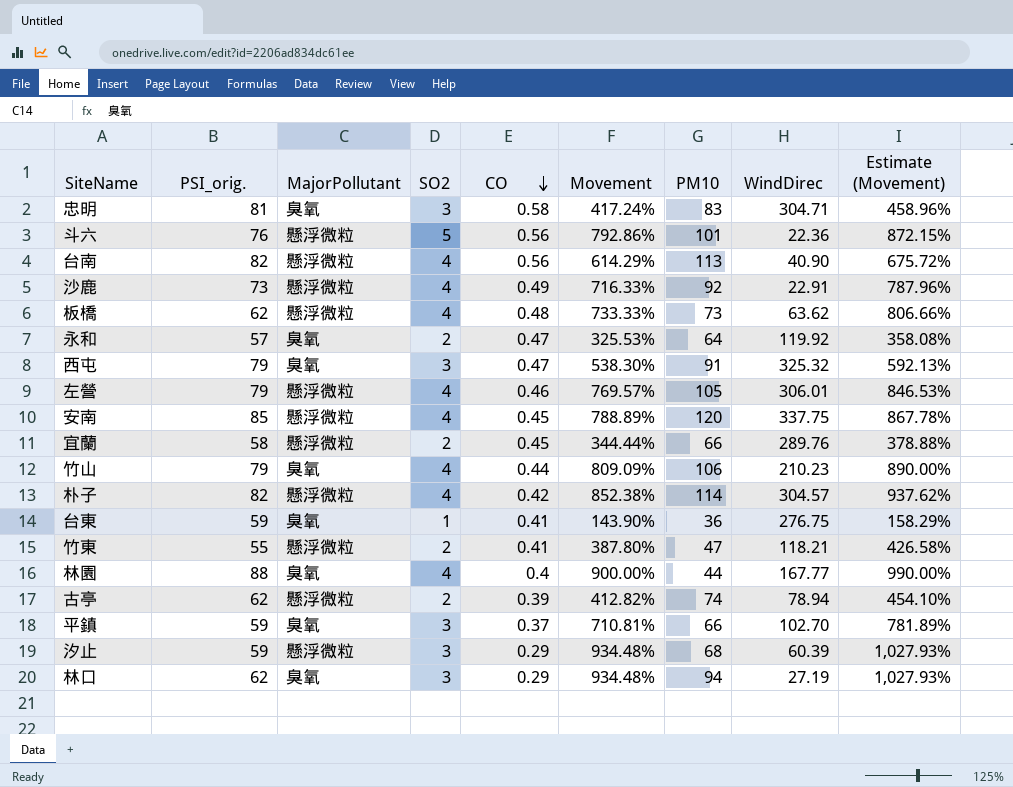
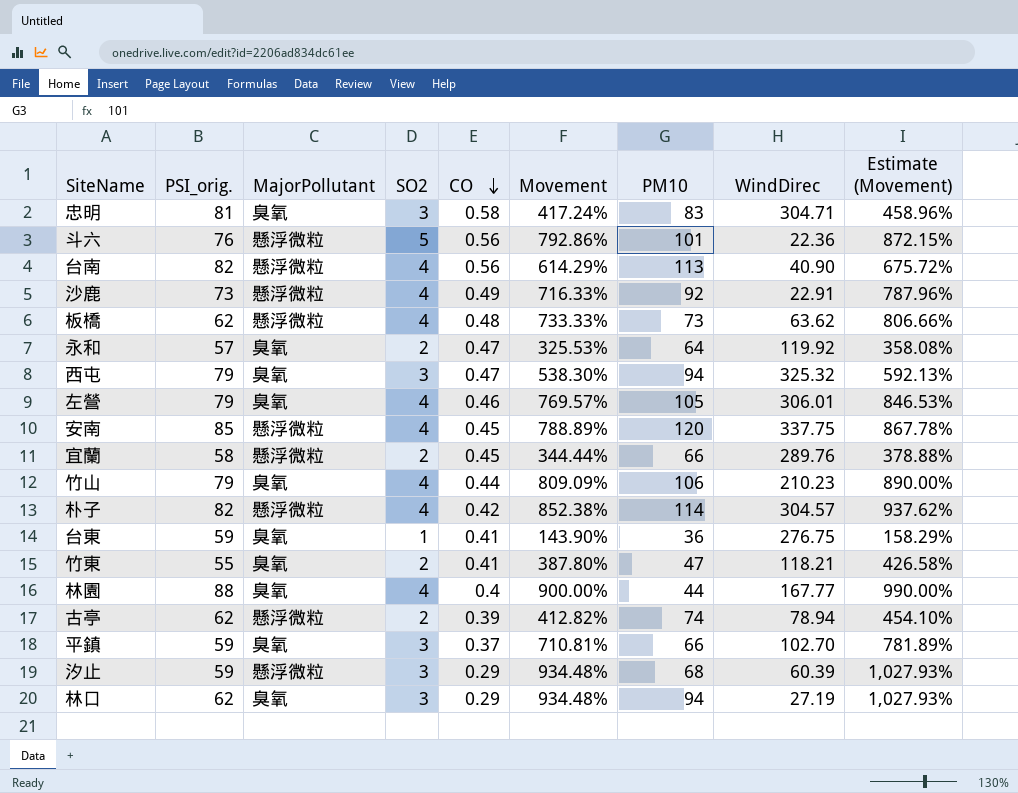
西屯 | PM10: 91 -> 94
左營 | MajorPollutant: 懸浮微粒 -> 臭氧
竹東 | MajorPollutant: 懸浮微粒 -> 臭氧

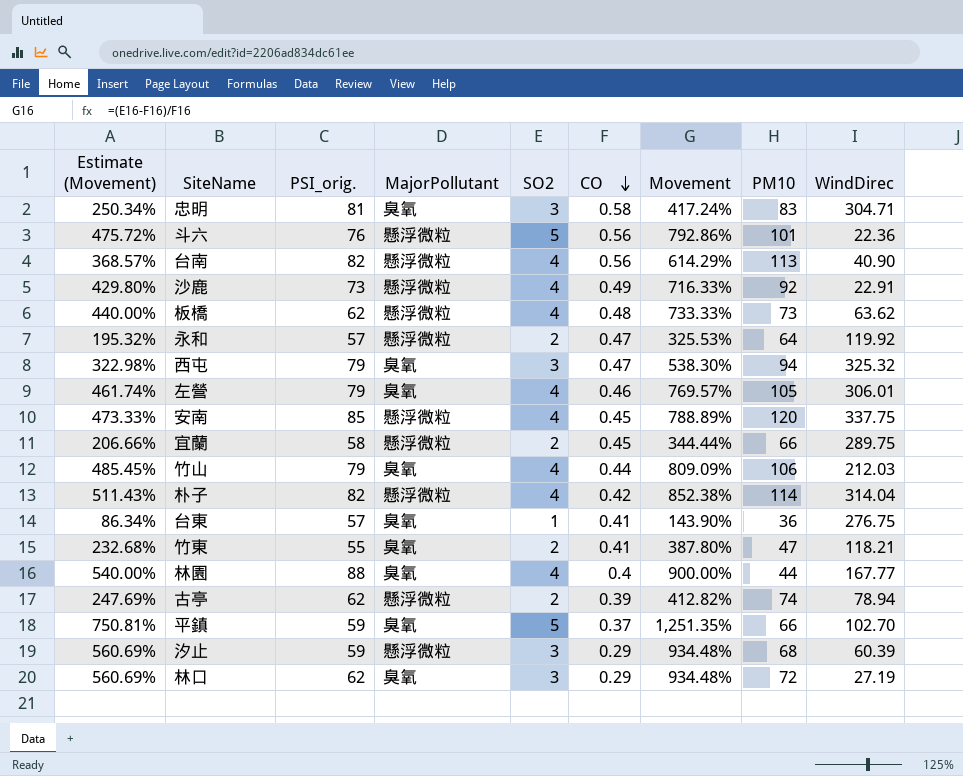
column Estimate (Movement) | formula: [Movement] * 1.1 -> [Movement] * 0.6
column Estimate (Movement) | position: 9 -> 1
永和 | MajorPollutant: 臭氧 -> 懸浮微粒
宜蘭 | WindDirec: 289.76 -> 289.75
竹山 | WindDirec: 210.23 -> 212.03
朴子 | WindDirec: 304.57 -> 314.04
台東 | PSI_orig.: 59 -> 57
平鎮 | SO2: 3 -> 5
平鎮 | Movement: 710.81% -> 1,251.35%
林口 | PM10: 94 -> 72

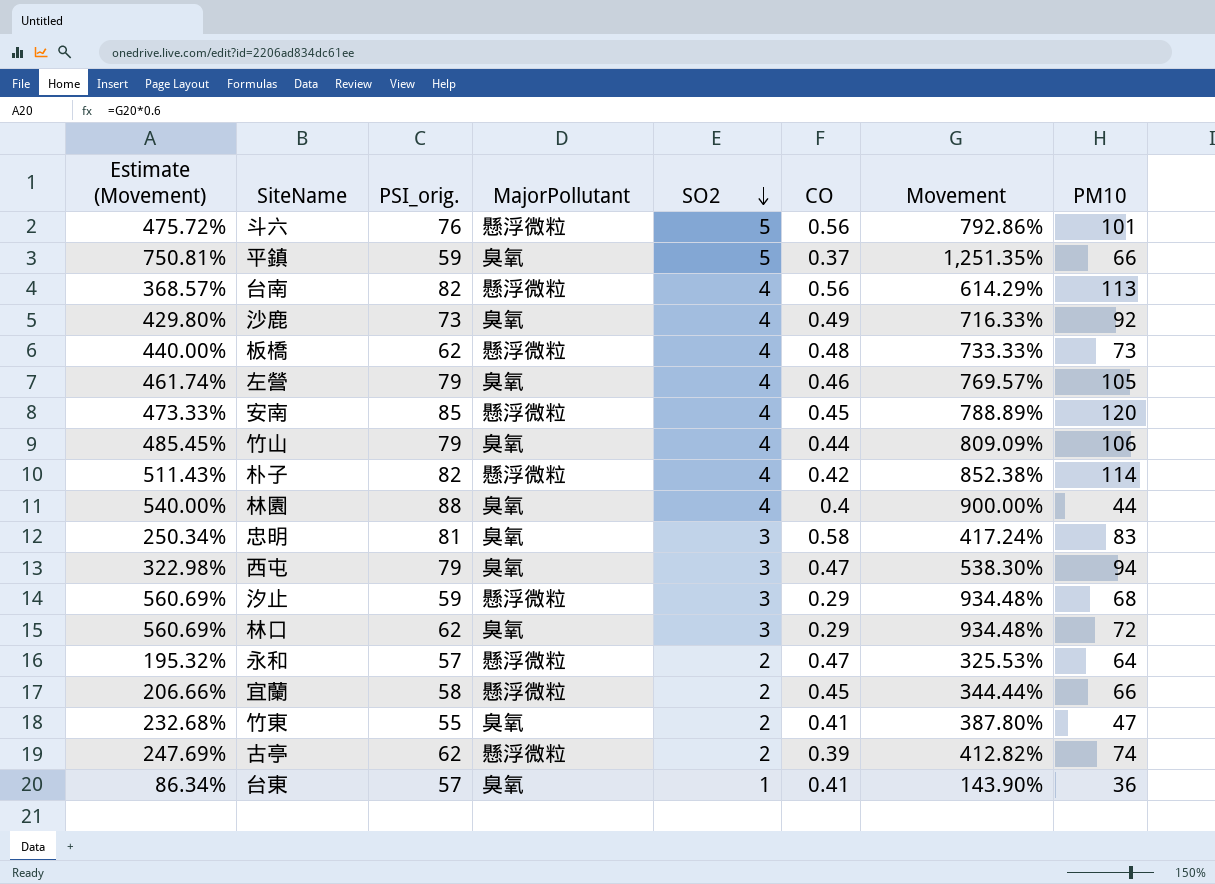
row order: CO descending -> SO2 descending
column WindDirec | position: 9 -> none
沙鹿 | MajorPollutant: 懸浮微粒 -> 臭氧

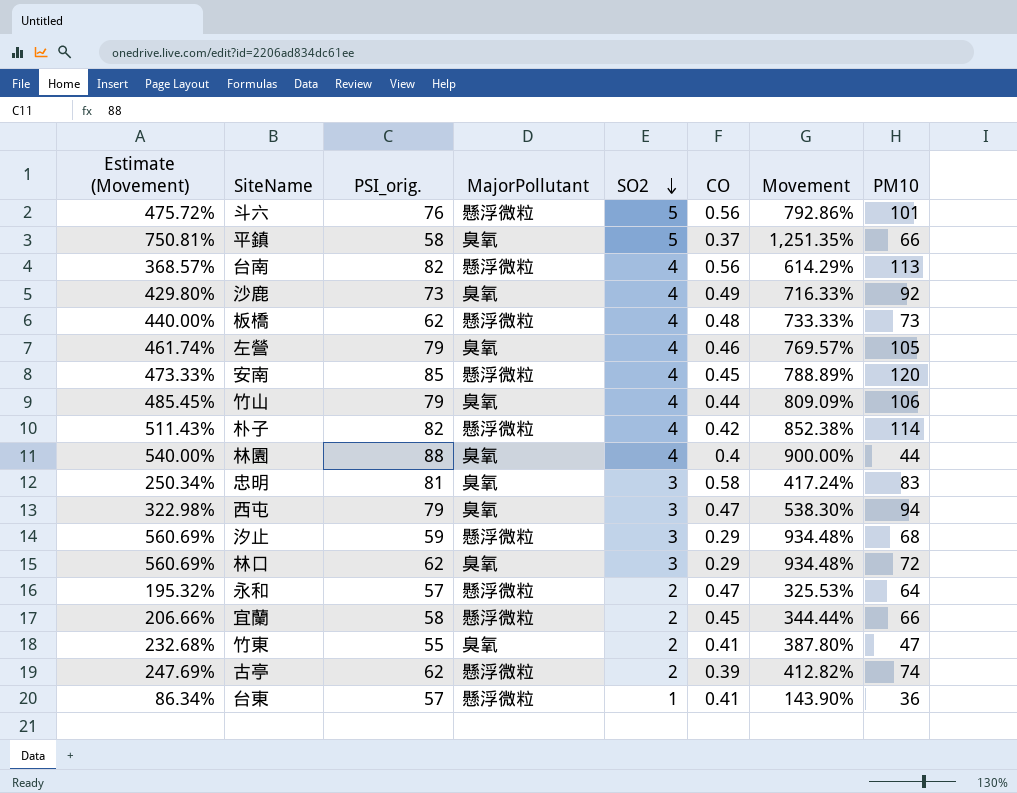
平鎮 | PSI_orig.: 59 -> 58
台東 | MajorPollutant: 臭氧 -> 懸浮微粒

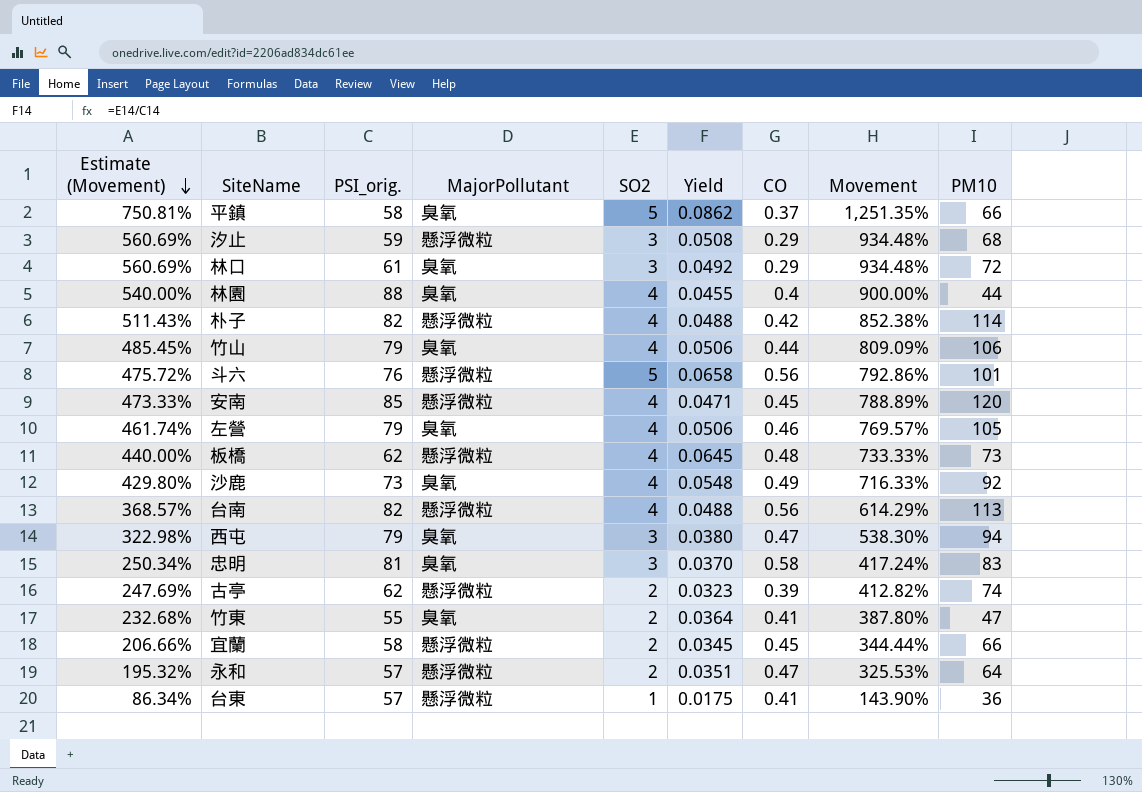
row order: SO2 descending -> Estimate (Movement) descending
column Yield | formula: none -> [SO2] / [PSI_orig.]
林口 | PSI_orig.: 62 -> 61

